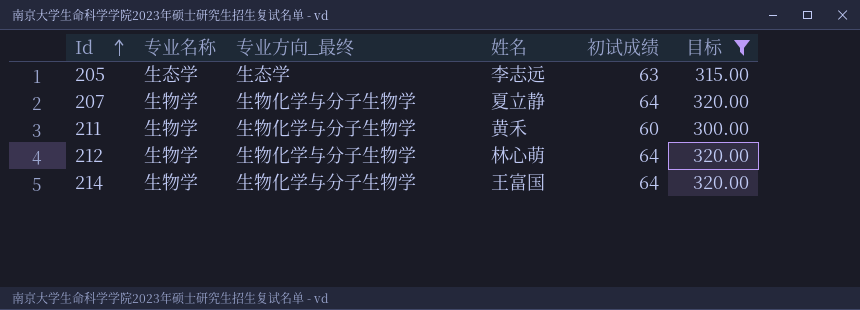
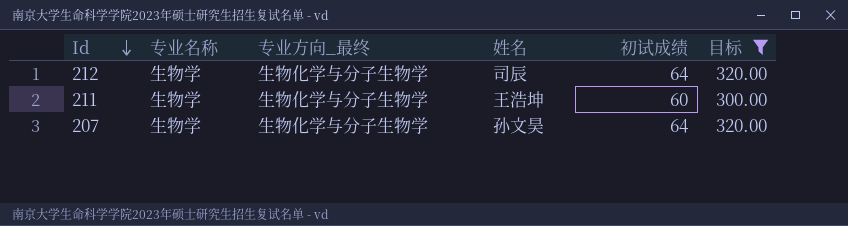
row order: Id ascending -> Id descending
row 205: 生态学 | 生态学 | 李志远 | 63 | 315.00 -> none
row 214: 生物学 | 生物化学与分子生物学 | 王富国 | 64 | 320.00 -> none
212 | 姓名: 林心萌 -> 司辰
211 | 姓名: 黄禾 -> 王浩坤
207 | 姓名: 夏立静 -> 孙文昊

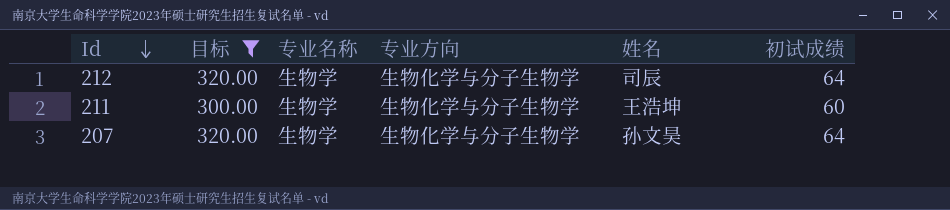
column 目标 | position: 6 -> 2
column name: 专业方向_最终 -> 专业方向

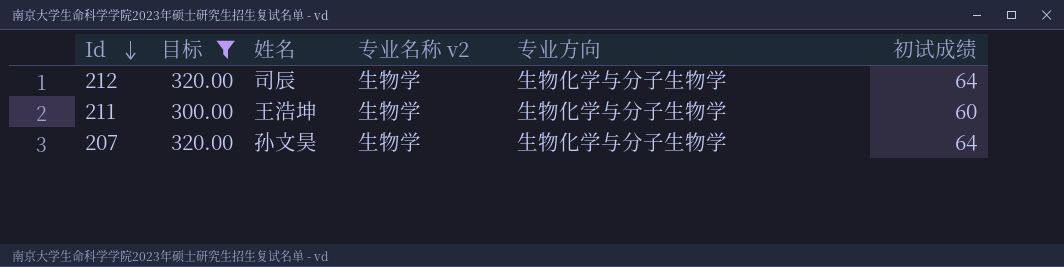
column 姓名 | position: 5 -> 3
column name: 专业名称 -> 专业名称 v2

